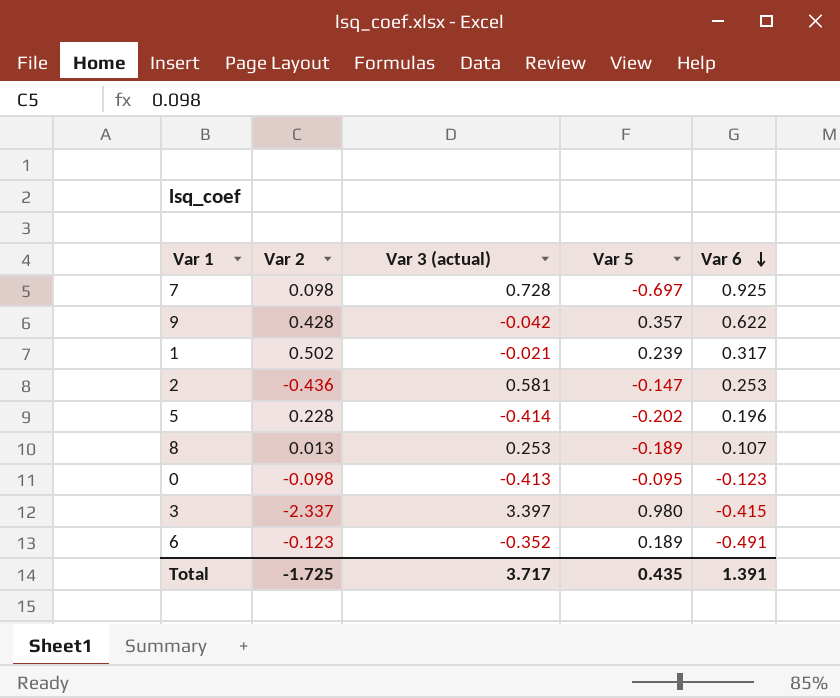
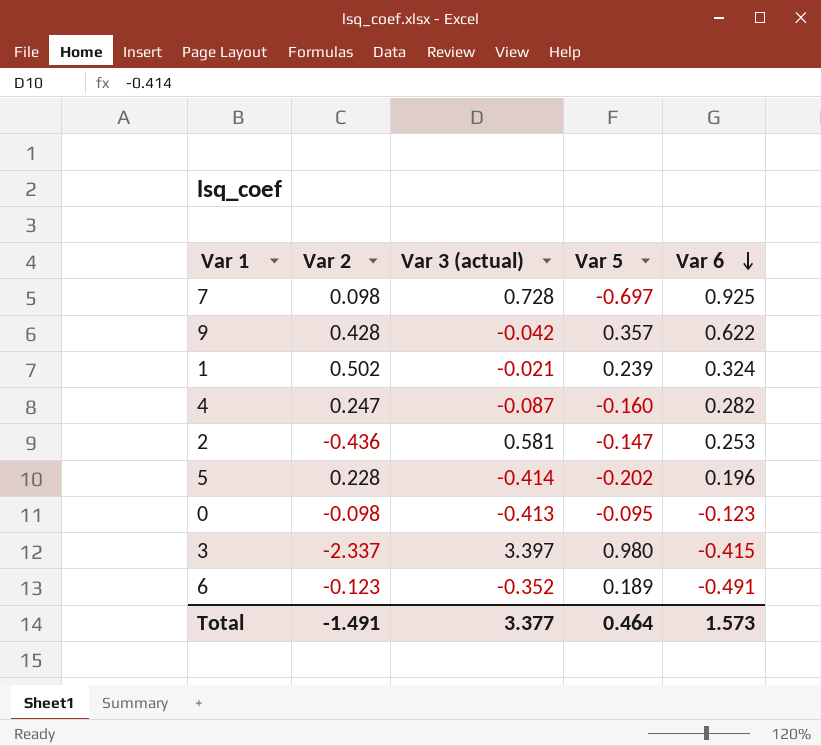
row 8: 0.013 | 0.253 | -0.189 | 0.107 -> none
1 | Var 6: 0.317 -> 0.324
row 4: none -> 0.247 | -0.087 | -0.160 | 0.282
Total | Var 2: -1.725 -> -1.491
Total | Var 3 (actual): 3.717 -> 3.377
Total | Var 5: 0.435 -> 0.464
Total | Var 6: 1.391 -> 1.573

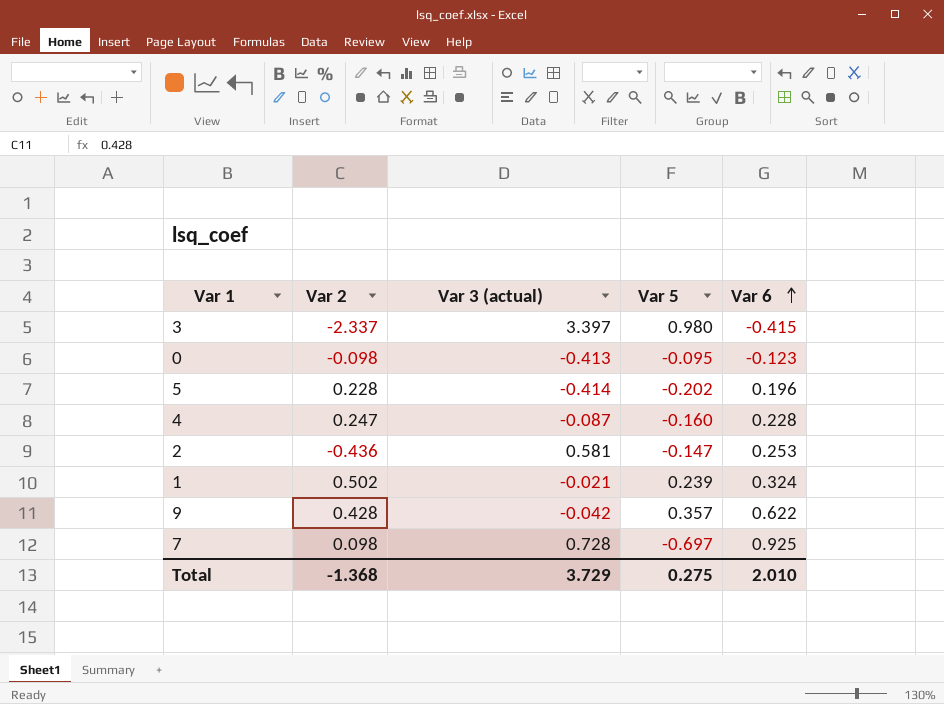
row order: Var 6 descending -> Var 6 ascending
row 6: -0.123 | -0.352 | 0.189 | -0.491 -> none
4 | Var 6: 0.282 -> 0.228
Total | Var 2: -1.491 -> -1.368
Total | Var 3 (actual): 3.377 -> 3.729
Total | Var 5: 0.464 -> 0.275
Total | Var 6: 1.573 -> 2.010

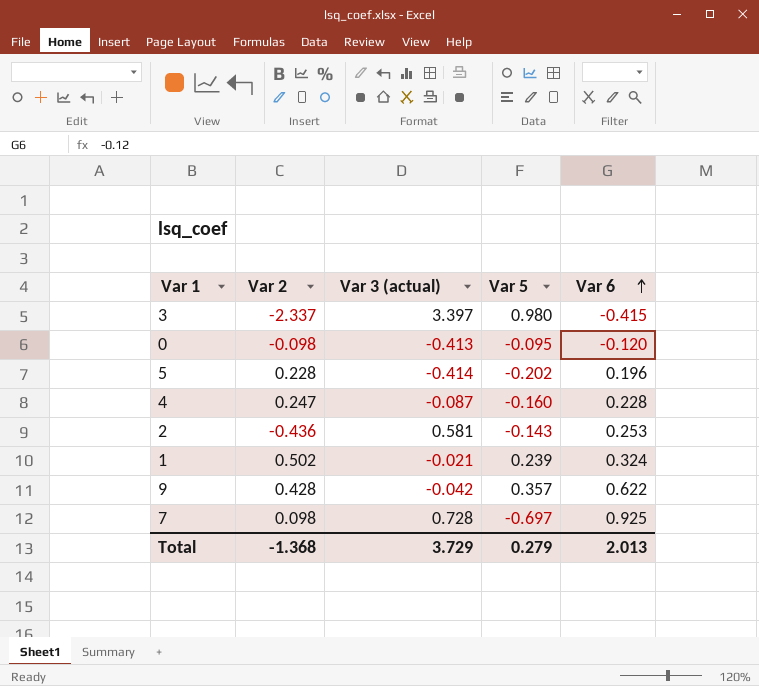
0 | Var 6: -0.123 -> -0.120
2 | Var 5: -0.147 -> -0.143
Total | Var 5: 0.275 -> 0.279
Total | Var 6: 2.010 -> 2.013

